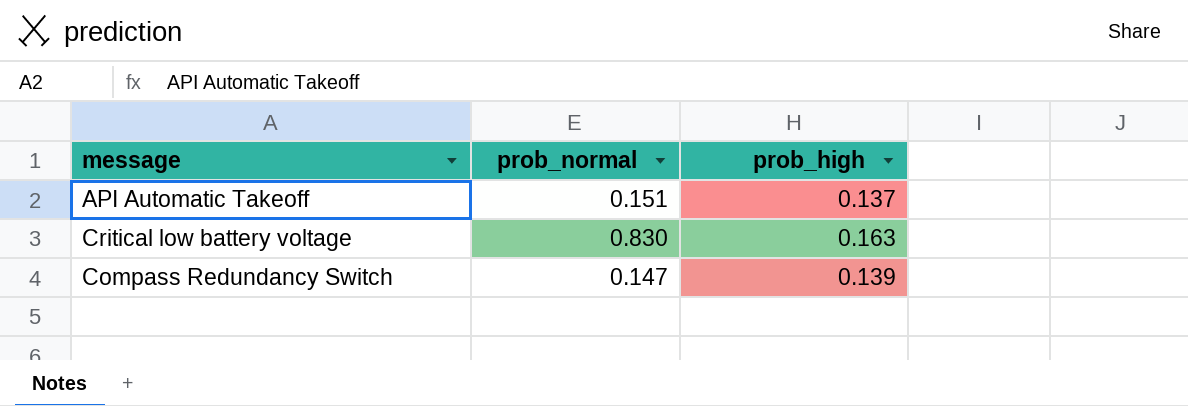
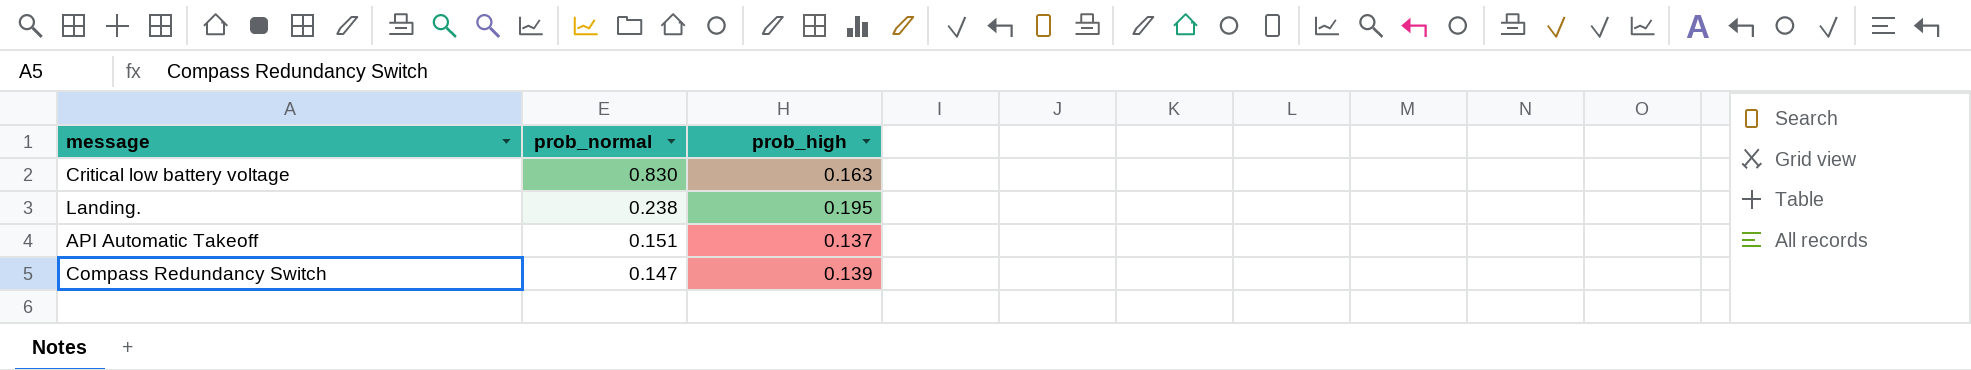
row order: none -> prob_normal descending
row Landing.: none -> 0.238 | 0.195

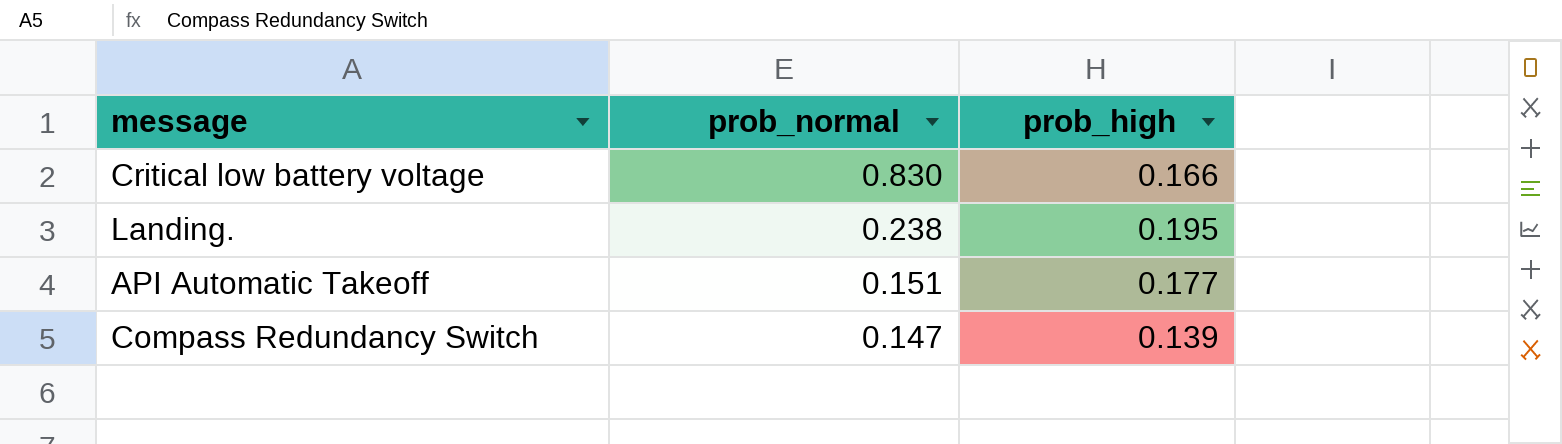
Critical low battery voltage | prob_high: 0.163 -> 0.166
API Automatic Takeoff | prob_high: 0.137 -> 0.177

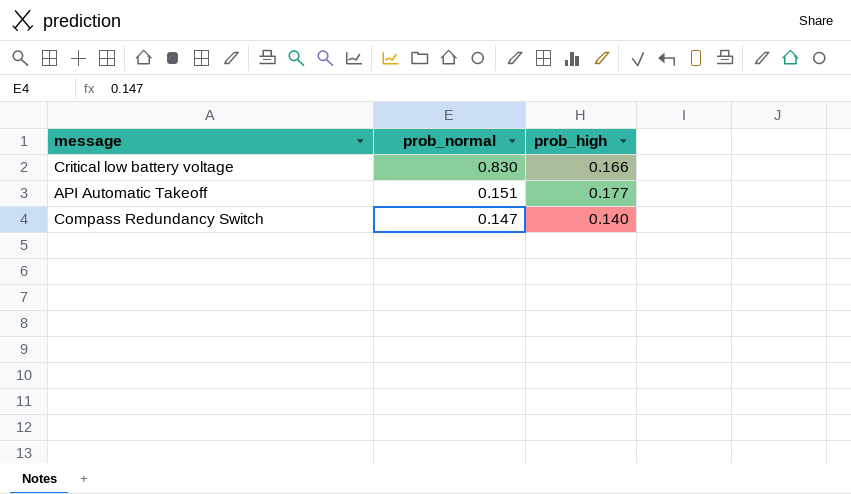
row Landing.: 0.238 | 0.195 -> none
Compass Redundancy Switch | prob_high: 0.139 -> 0.140

